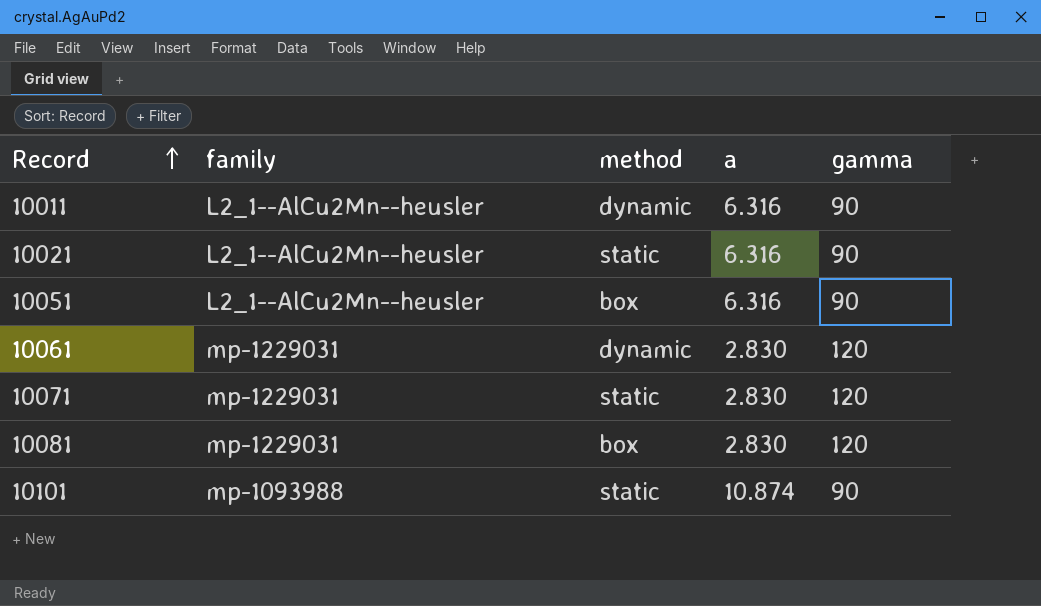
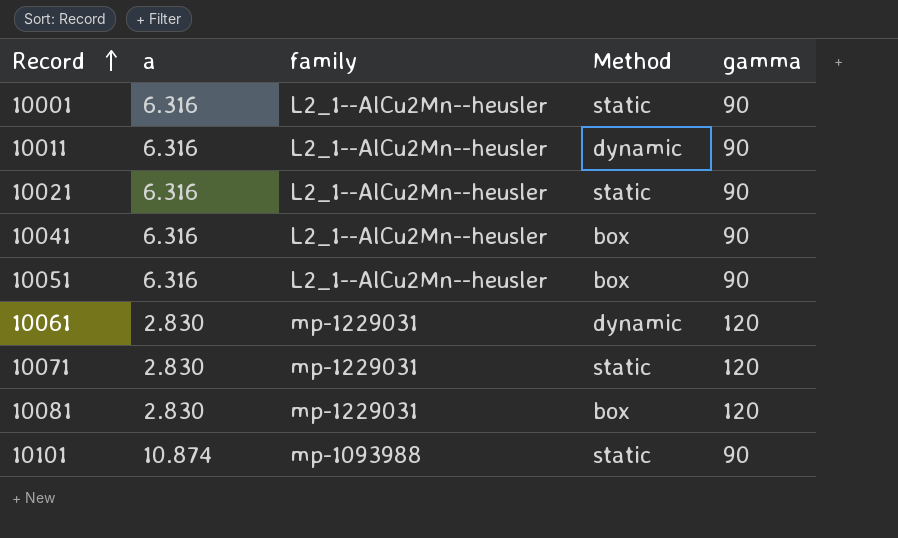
column a | position: 4 -> 2
column name: method -> Method
row 10001: none -> 6.316 | L2_1--AlCu2Mn--heusler | static | 90
row 10041: none -> 6.316 | L2_1--AlCu2Mn--heusler | box | 90

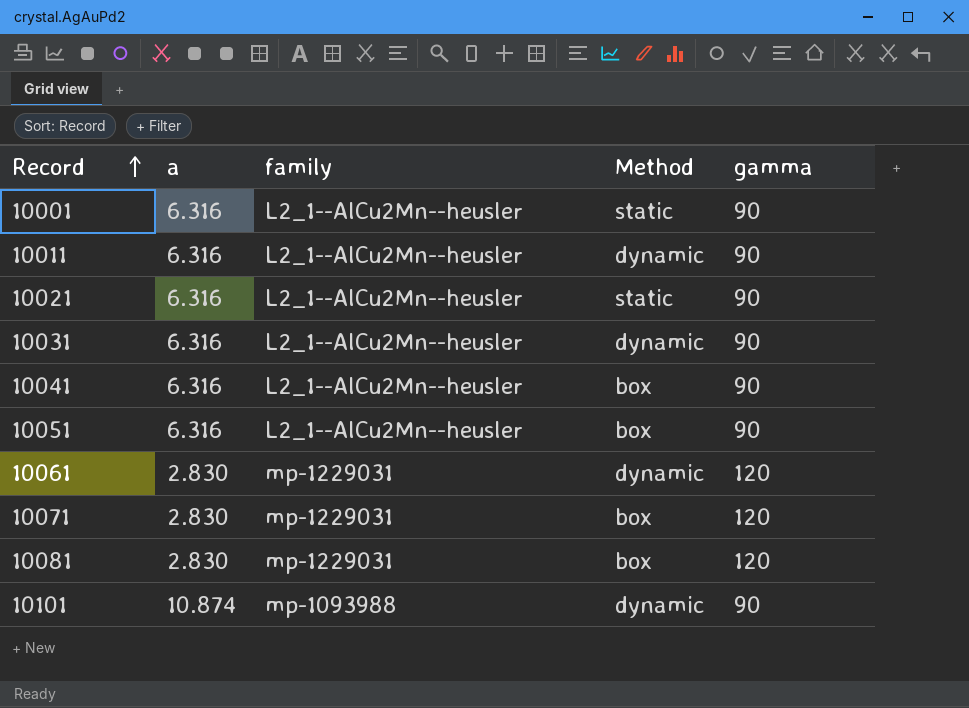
row 10031: none -> 6.316 | L2_1--AlCu2Mn--heusler | dynamic | 90
10071 | Method: static -> box
10101 | Method: static -> dynamic

